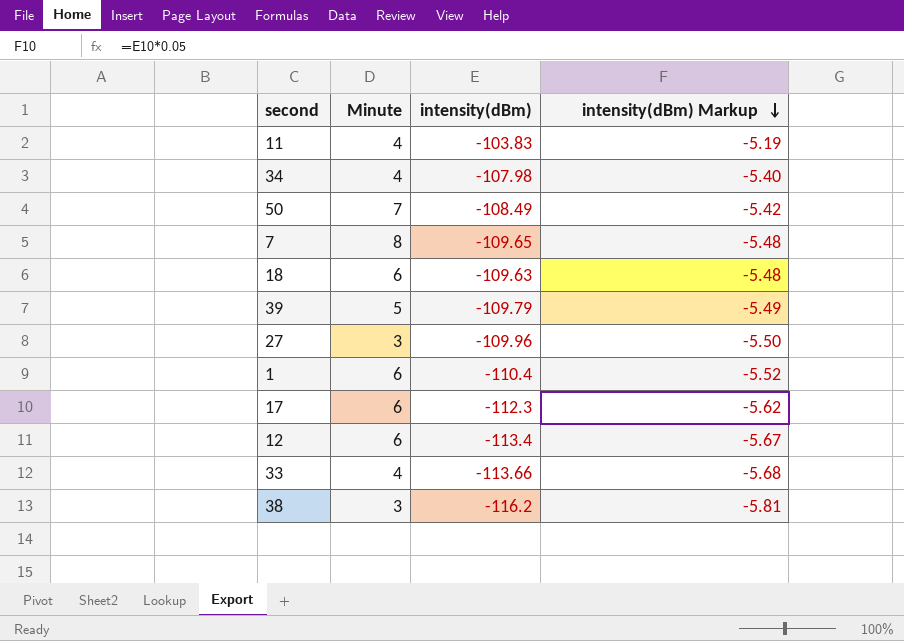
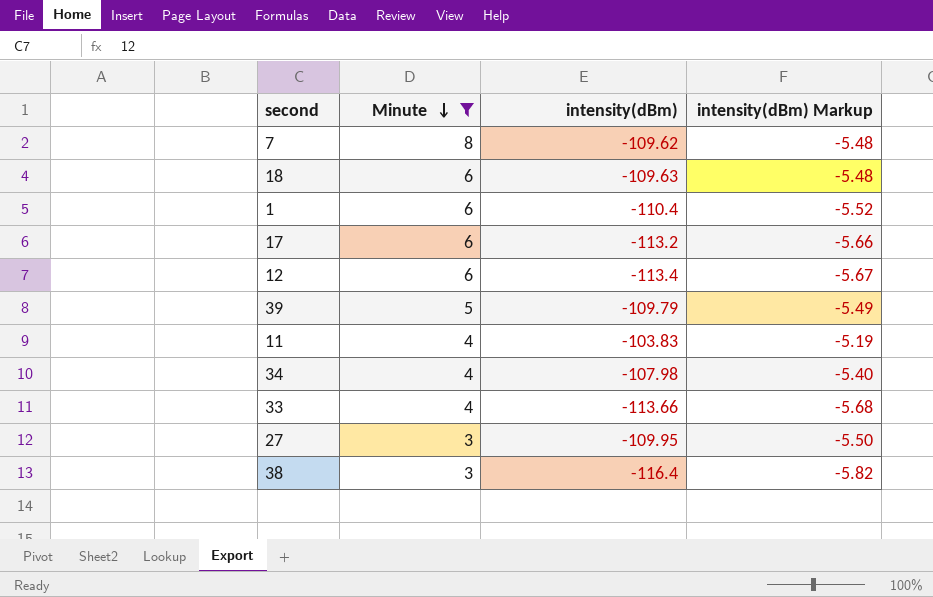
filter: none -> Minute != 7
row order: intensity(dBm) Markup descending -> Minute descending
7 | intensity(dBm): -109.65 -> -109.62
17 | intensity(dBm): -112.3 -> -113.2
17 | intensity(dBm) Markup: -5.62 -> -5.66
27 | intensity(dBm): -109.96 -> -109.95
38 | intensity(dBm): -116.2 -> -116.4
38 | intensity(dBm) Markup: -5.81 -> -5.82

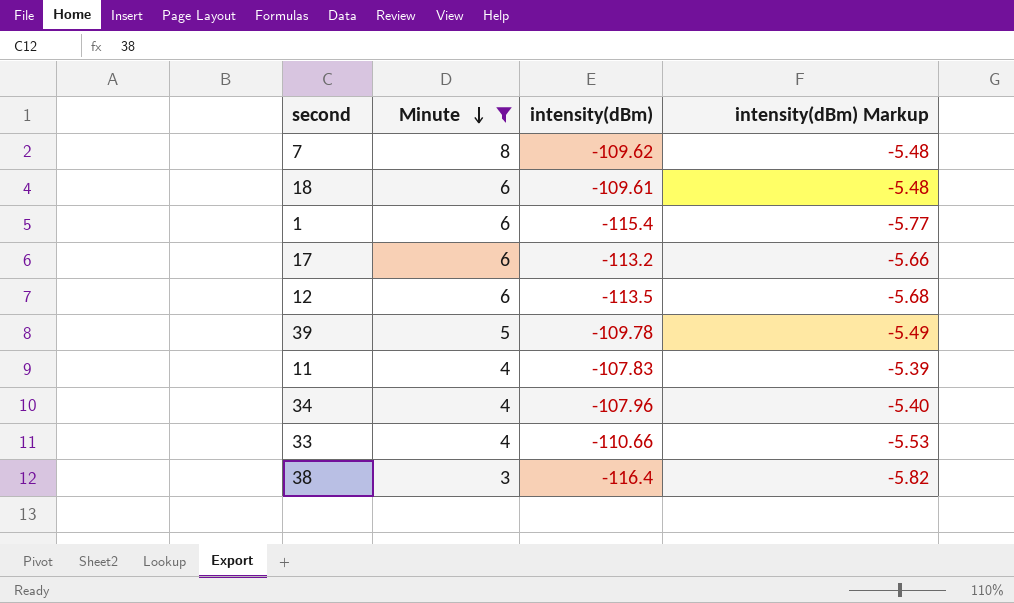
row 27: 3 | -109.95 | -5.50 -> none
18 | intensity(dBm): -109.63 -> -109.61
1 | intensity(dBm): -110.4 -> -115.4
1 | intensity(dBm) Markup: -5.52 -> -5.77
12 | intensity(dBm): -113.4 -> -113.5
12 | intensity(dBm) Markup: -5.67 -> -5.68
39 | intensity(dBm): -109.79 -> -109.78
11 | intensity(dBm): -103.83 -> -107.83
11 | intensity(dBm) Markup: -5.19 -> -5.39
34 | intensity(dBm): -107.98 -> -107.96
33 | intensity(dBm): -113.66 -> -110.66
33 | intensity(dBm) Markup: -5.68 -> -5.53

